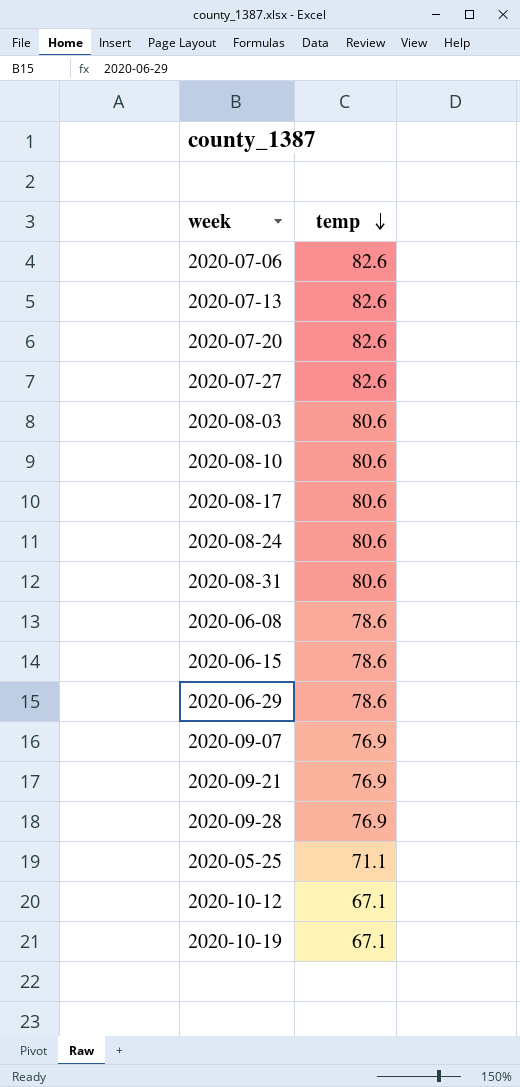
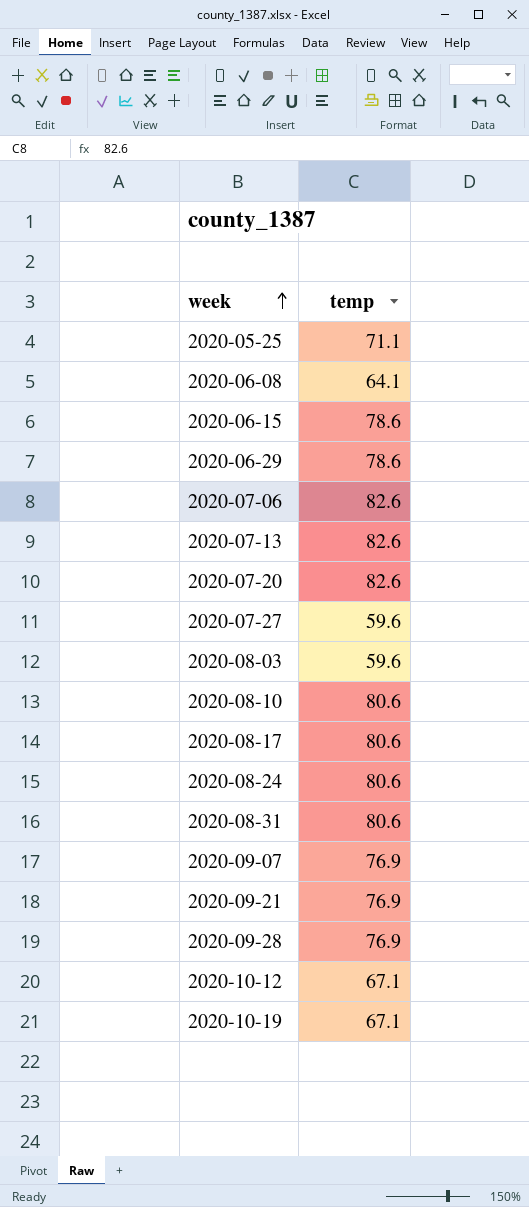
row order: temp descending -> week ascending
2020-06-08 | temp: 78.6 -> 64.1
2020-07-27 | temp: 82.6 -> 59.6
2020-08-03 | temp: 80.6 -> 59.6

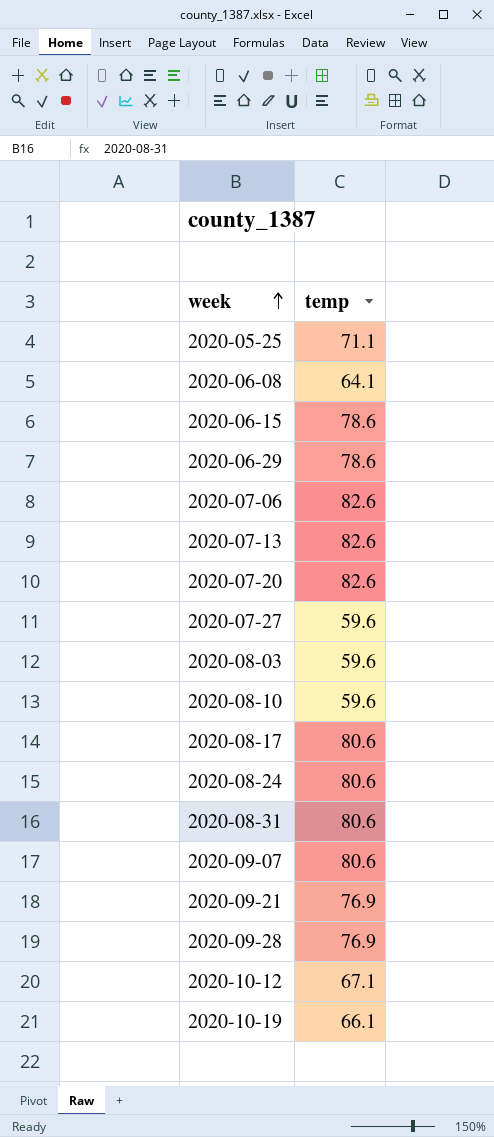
2020-08-10 | temp: 80.6 -> 59.6
2020-09-07 | temp: 76.9 -> 80.6
2020-10-19 | temp: 67.1 -> 66.1

